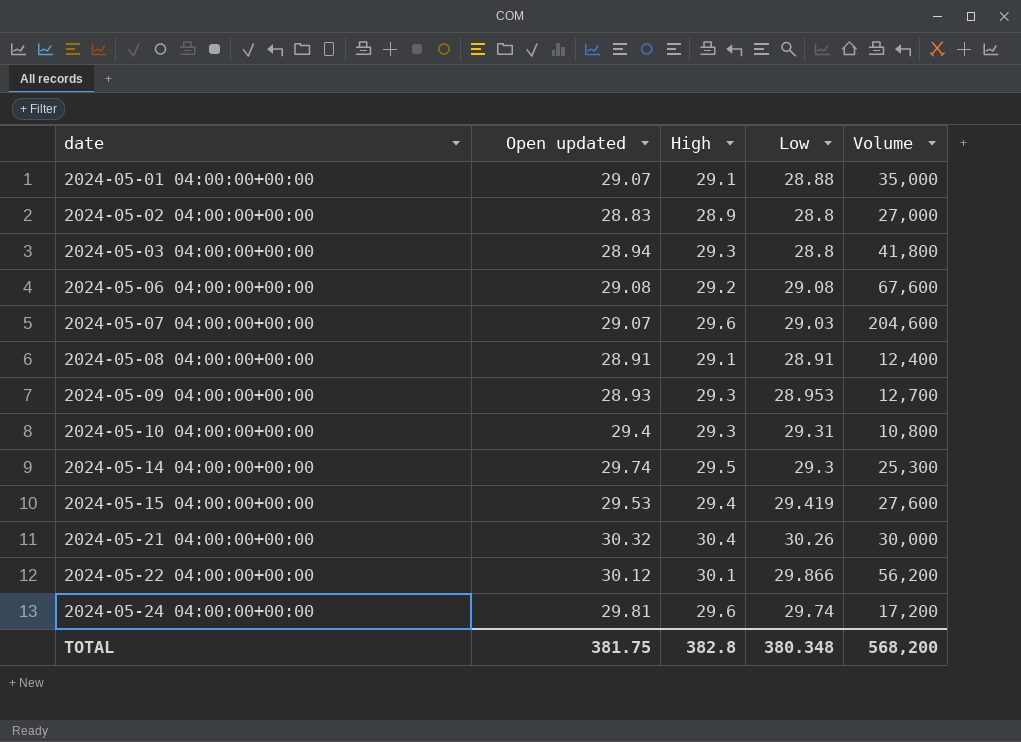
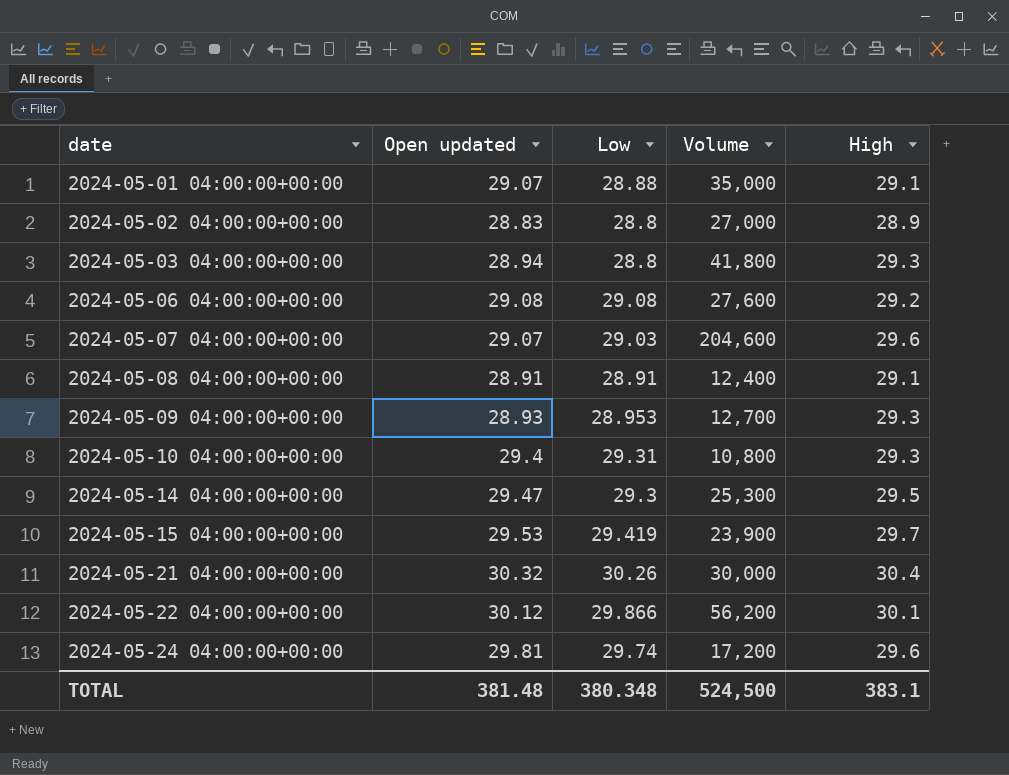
column High | position: 3 -> 5
2024-05-06 04:00:00+00:00 | Volume: 67,600 -> 27,600
2024-05-14 04:00:00+00:00 | Open updated: 29.74 -> 29.47
2024-05-15 04:00:00+00:00 | Volume: 27,600 -> 23,900
2024-05-15 04:00:00+00:00 | High: 29.4 -> 29.7
TOTAL | Open updated: 381.75 -> 381.48
TOTAL | Volume: 568,200 -> 524,500
TOTAL | High: 382.8 -> 383.1

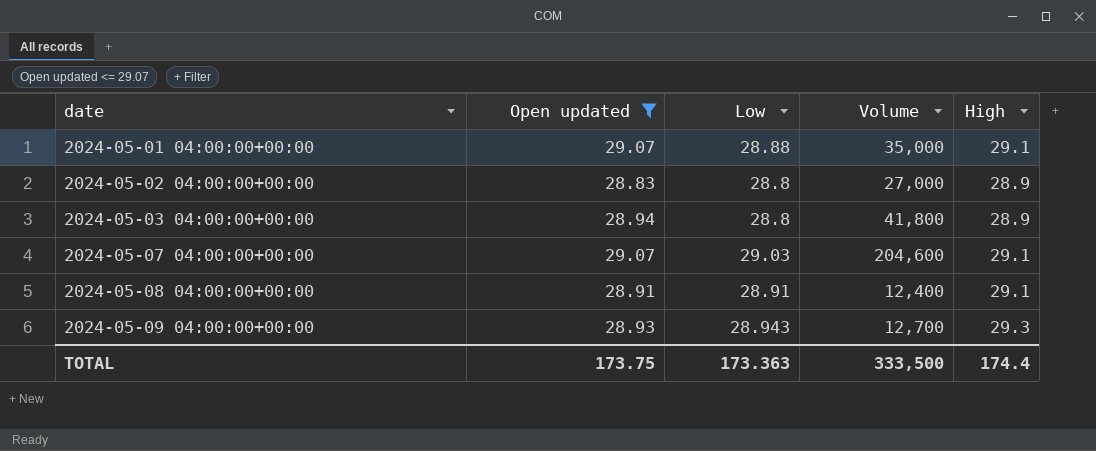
filter: none -> Open updated <= 29.07
2024-05-03 04:00:00+00:00 | High: 29.3 -> 28.9
2024-05-07 04:00:00+00:00 | High: 29.6 -> 29.1
2024-05-09 04:00:00+00:00 | Low: 28.953 -> 28.943
TOTAL | Open updated: 381.48 -> 173.75
TOTAL | Low: 380.348 -> 173.363
TOTAL | Volume: 524,500 -> 333,500
TOTAL | High: 383.1 -> 174.4

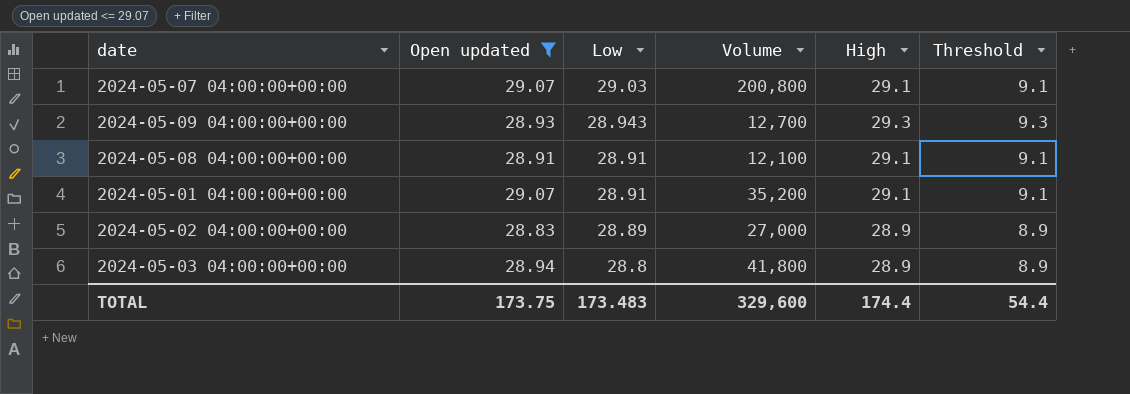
row order: date ascending -> Low descending
column Threshold | formula: none -> [High] - 20
2024-05-07 04:00:00+00:00 | Volume: 204,600 -> 200,800
2024-05-08 04:00:00+00:00 | Volume: 12,400 -> 12,100
2024-05-01 04:00:00+00:00 | Low: 28.88 -> 28.91
2024-05-01 04:00:00+00:00 | Volume: 35,000 -> 35,200
2024-05-02 04:00:00+00:00 | Low: 28.8 -> 28.89
TOTAL | Low: 173.363 -> 173.483
TOTAL | Volume: 333,500 -> 329,600

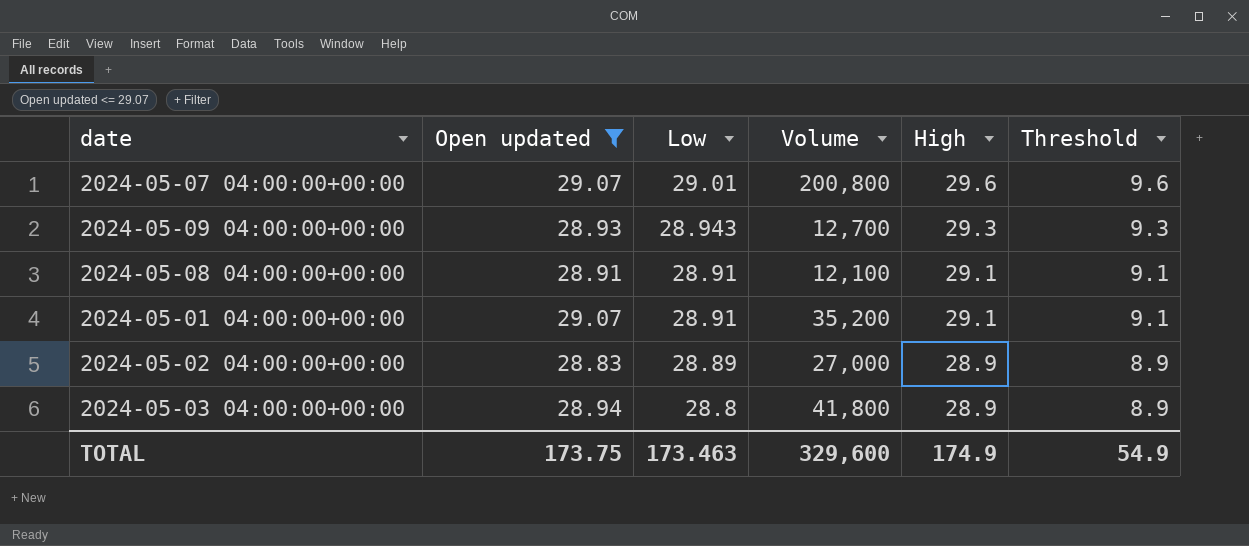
2024-05-07 04:00:00+00:00 | Low: 29.03 -> 29.01
2024-05-07 04:00:00+00:00 | High: 29.1 -> 29.6
2024-05-07 04:00:00+00:00 | Threshold: 9.1 -> 9.6
TOTAL | Low: 173.483 -> 173.463
TOTAL | High: 174.4 -> 174.9
TOTAL | Threshold: 54.4 -> 54.9

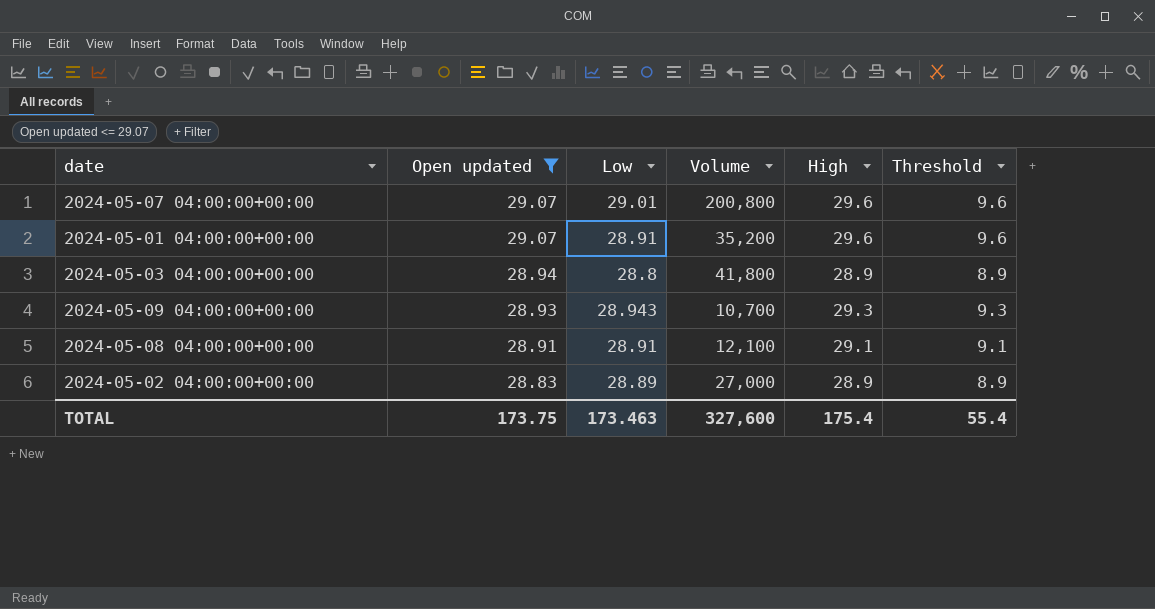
row order: Low descending -> Open updated descending
2024-05-01 04:00:00+00:00 | High: 29.1 -> 29.6
2024-05-01 04:00:00+00:00 | Threshold: 9.1 -> 9.6
2024-05-09 04:00:00+00:00 | Volume: 12,700 -> 10,700
TOTAL | Volume: 329,600 -> 327,600
TOTAL | High: 174.9 -> 175.4
TOTAL | Threshold: 54.9 -> 55.4

